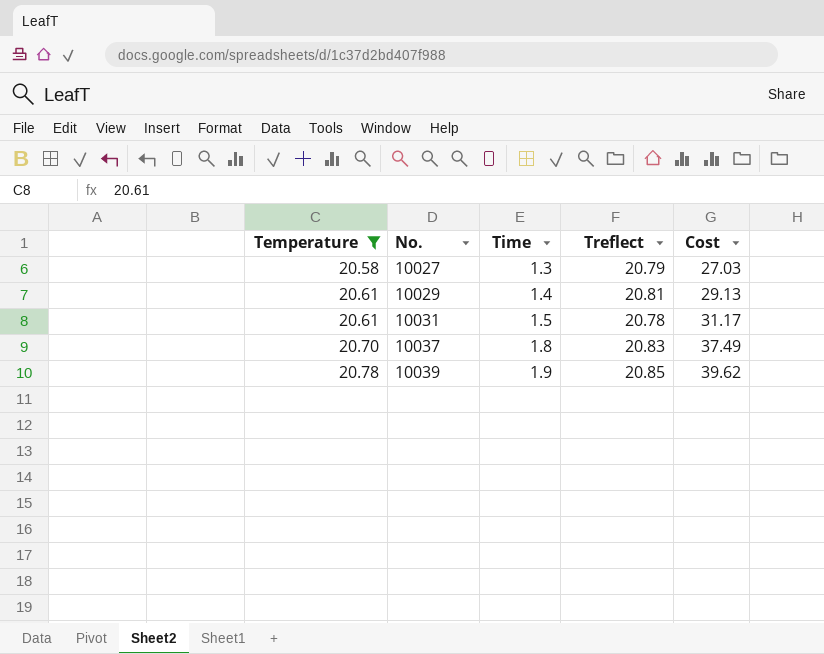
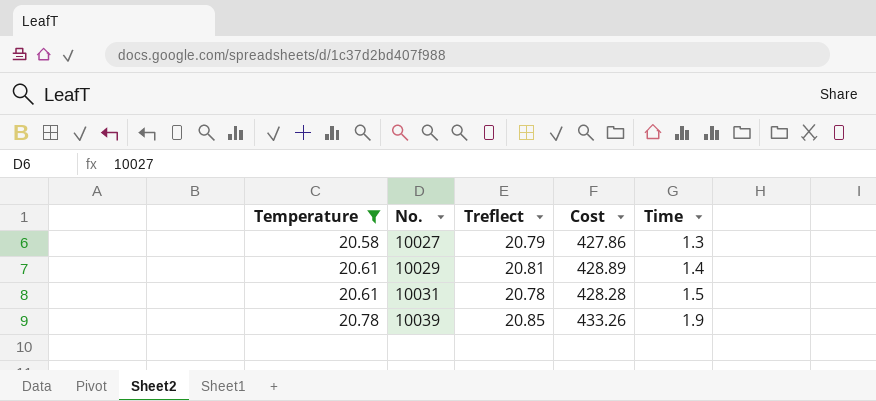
column Cost | formula: [Time] * [Treflect] -> [Temperature] * [Treflect]
column Time | position: 3 -> 5
row 10037: 20.70 | 1.8 | 20.83 | 37.49 -> none

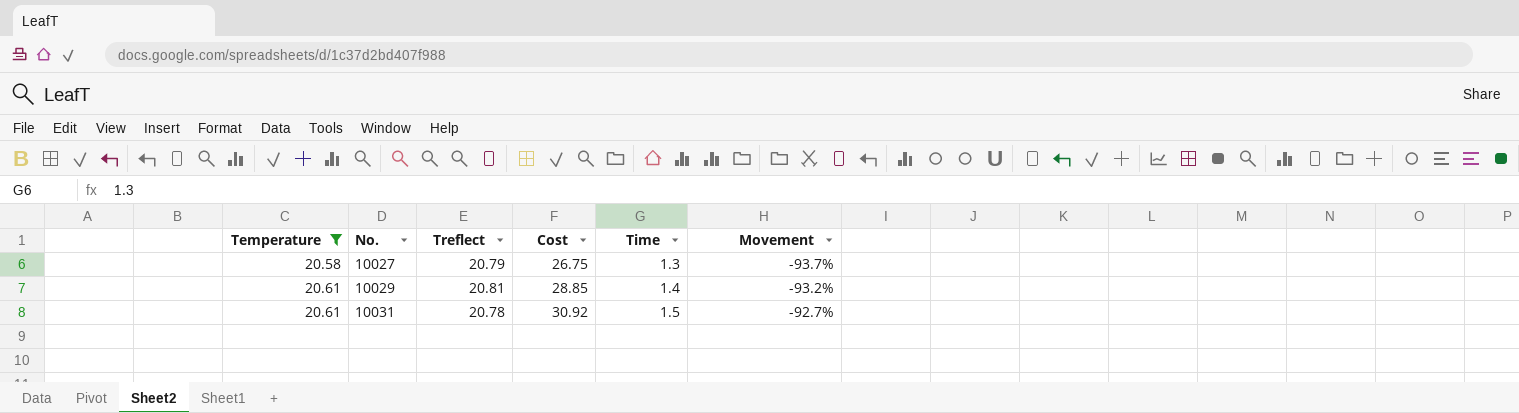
column Cost | formula: [Temperature] * [Treflect] -> [Temperature] * [Time]
column Movement | formula: none -> ([Time] - [Temperature]) / [Temperature]
row 10039: 20.78 | 20.85 | 433.26 | 1.9 -> none

